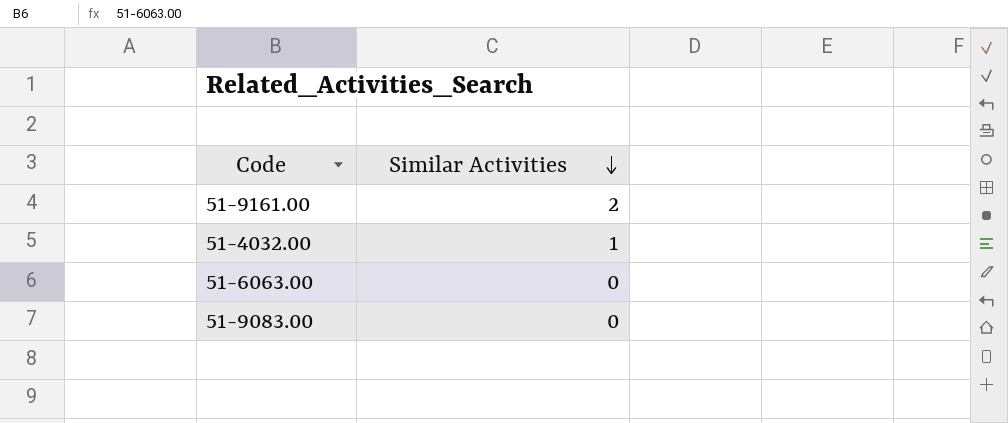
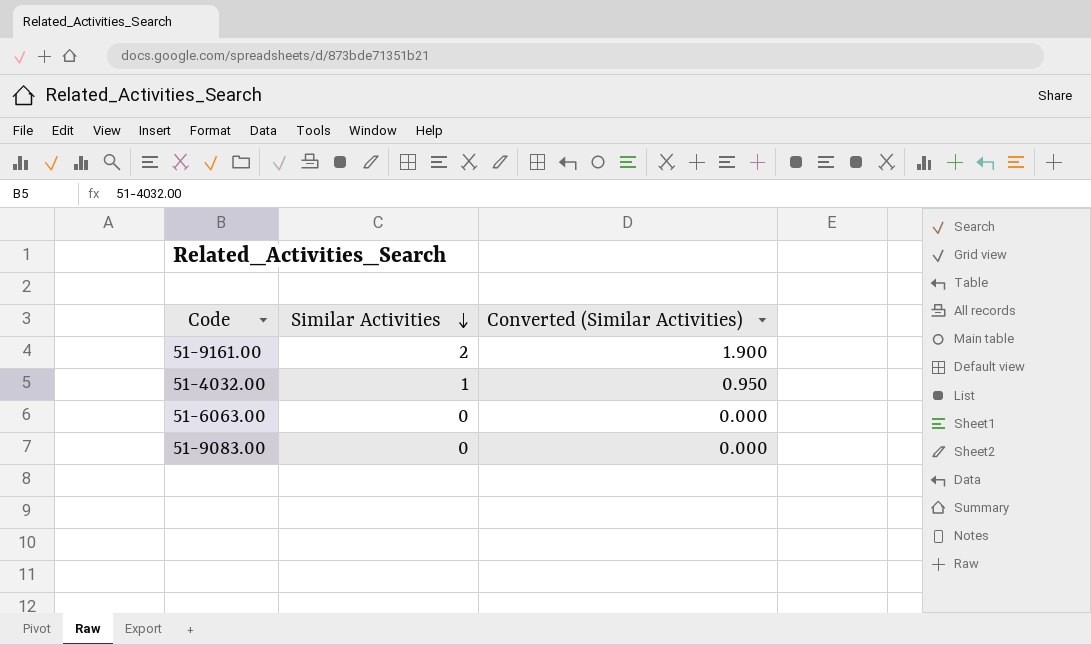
column Converted (Similar Activities) | formula: none -> [Similar Activities] * 0.95

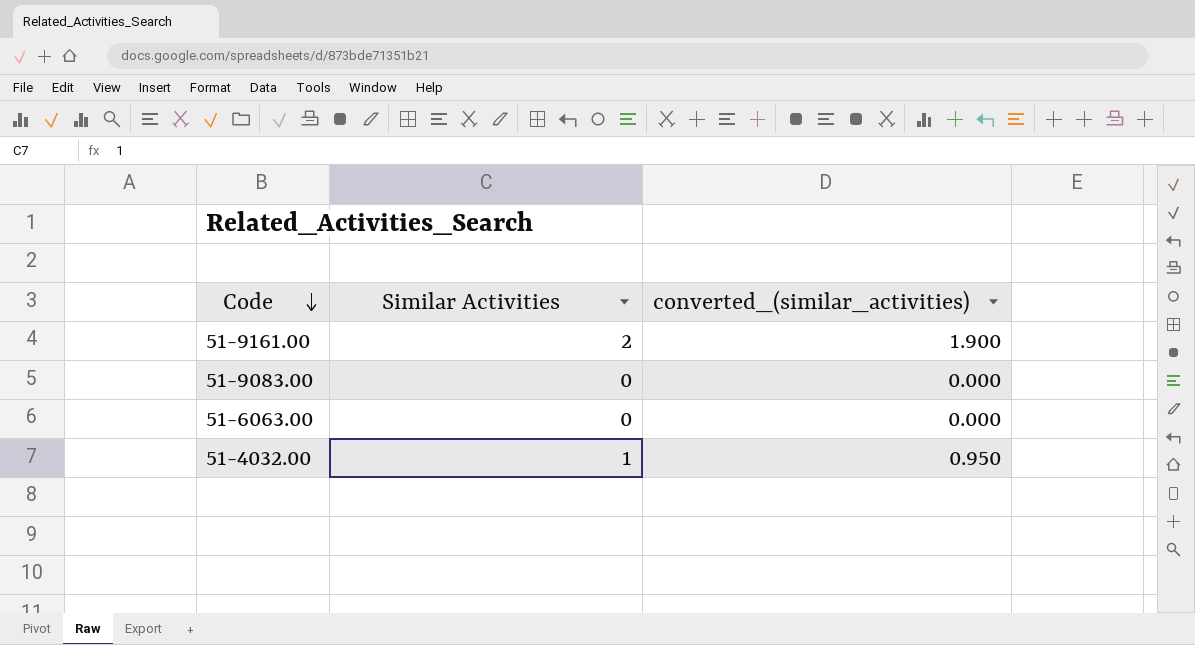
row order: Similar Activities descending -> Code descending
column name: Converted (Similar Activities) -> converted_(similar_activities)

